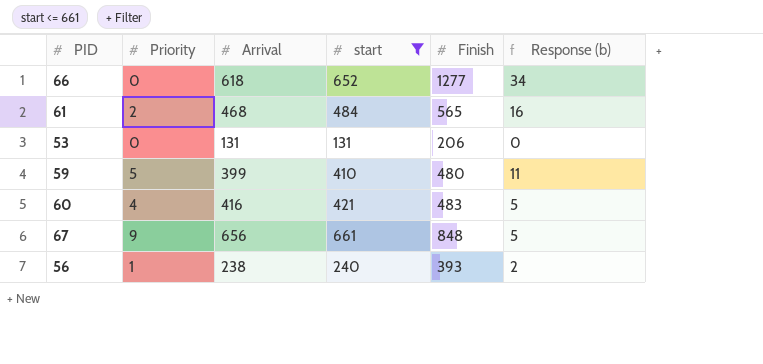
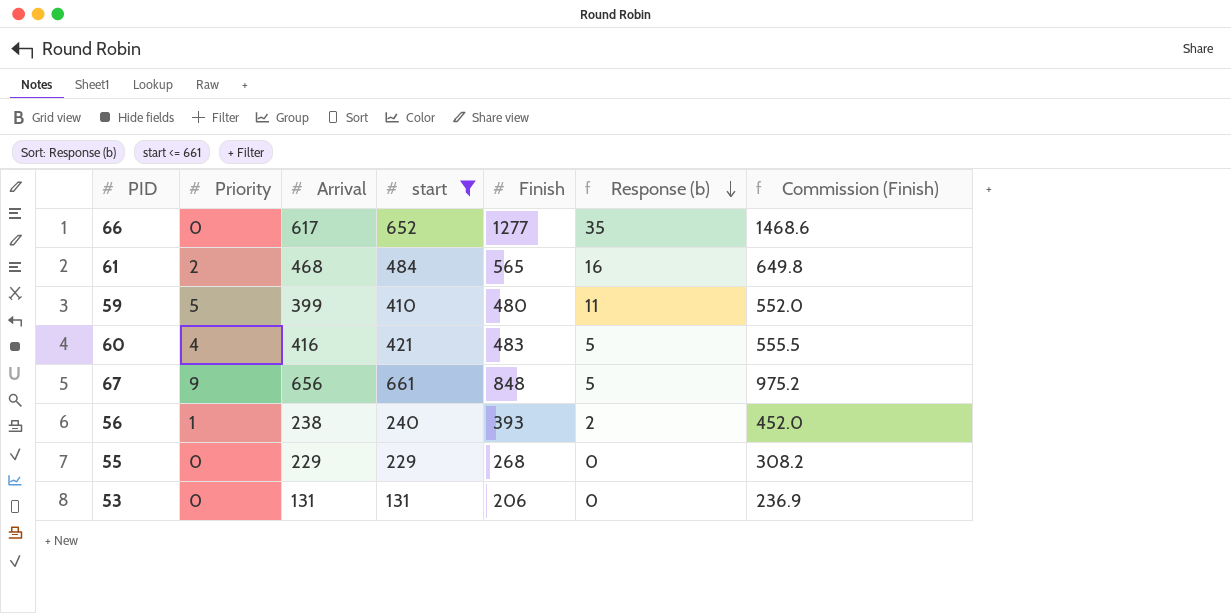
row order: none -> Response (b) descending
column Commission (Finish) | formula: none -> [Finish] * 1.15
66 | Arrival: 618 -> 617
66 | Response (b): 34 -> 35
row 55: none -> 0 | 229 | 229 | 268 | 0 | 308.2

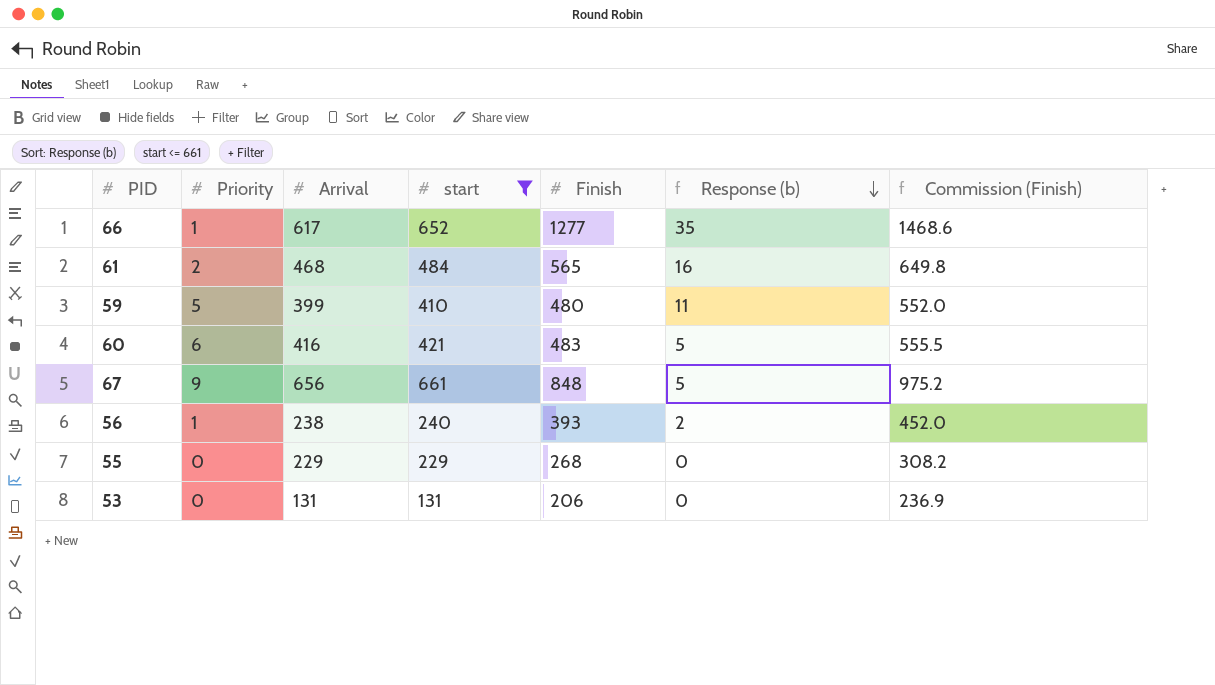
66 | Priority: 0 -> 1
60 | Priority: 4 -> 6

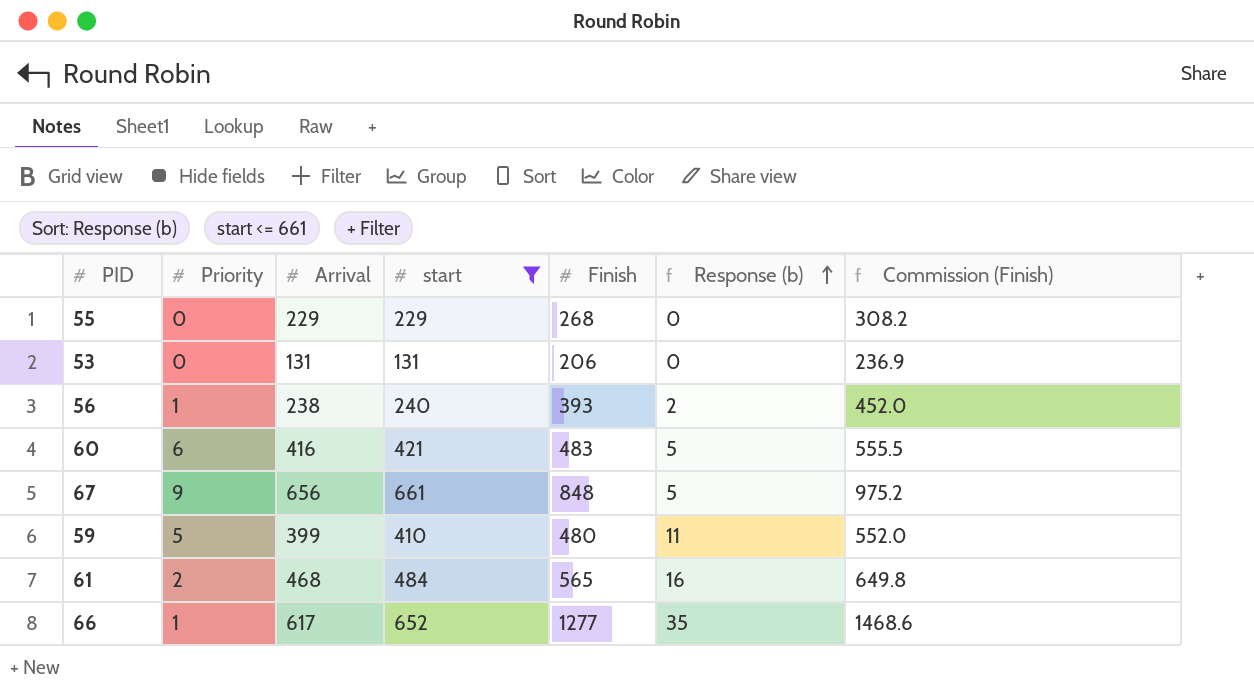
row order: Response (b) descending -> Response (b) ascending

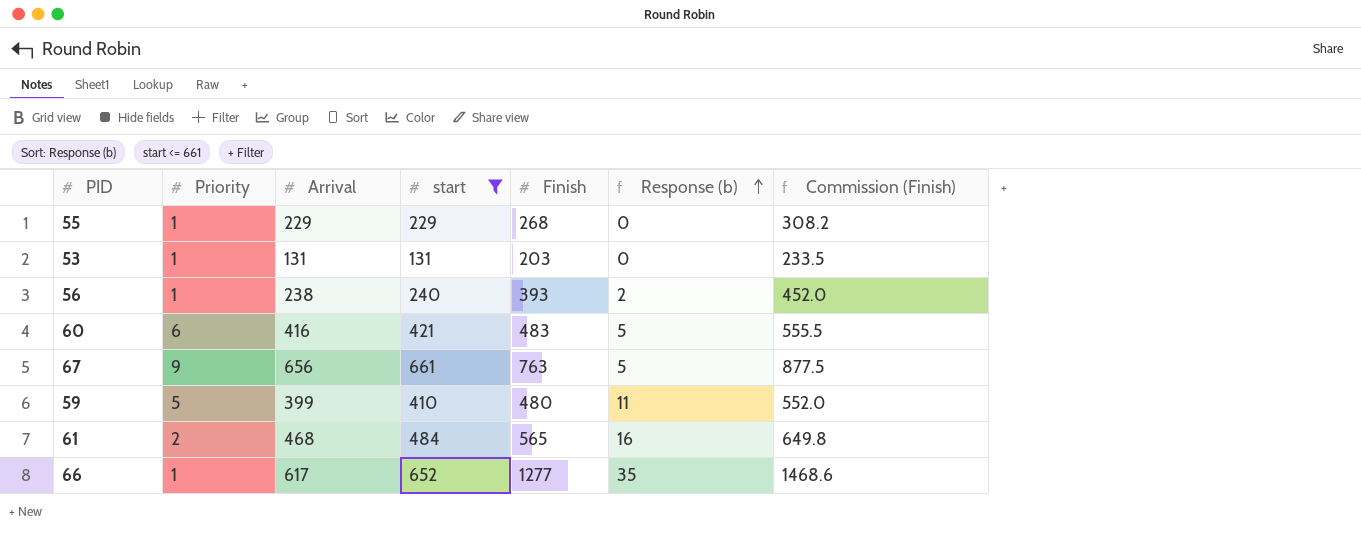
55 | Priority: 0 -> 1
53 | Priority: 0 -> 1
53 | Finish: 206 -> 203
53 | Commission (Finish): 236.9 -> 233.5
67 | Finish: 848 -> 763
67 | Commission (Finish): 975.2 -> 877.5

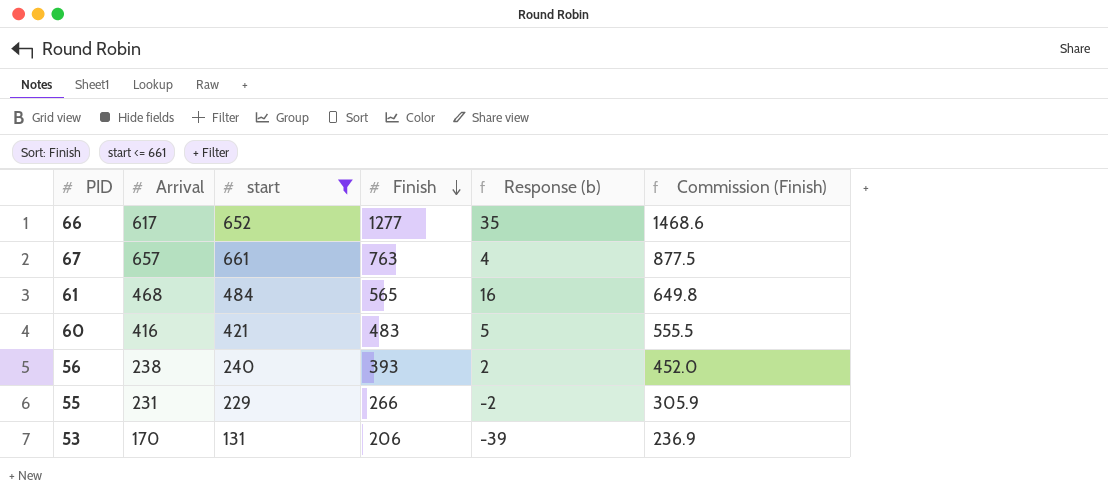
row order: Response (b) ascending -> Finish descending
column Priority | position: 2 -> none
row 59: 5 | 399 | 410 | 480 | 11 | 552.0 -> none
67 | Arrival: 656 -> 657
67 | Response (b): 5 -> 4
55 | Arrival: 229 -> 231
55 | Finish: 268 -> 266
55 | Response (b): 0 -> -2
55 | Commission (Finish): 308.2 -> 305.9
53 | Arrival: 131 -> 170
53 | Finish: 203 -> 206
53 | Response (b): 0 -> -39
53 | Commission (Finish): 233.5 -> 236.9

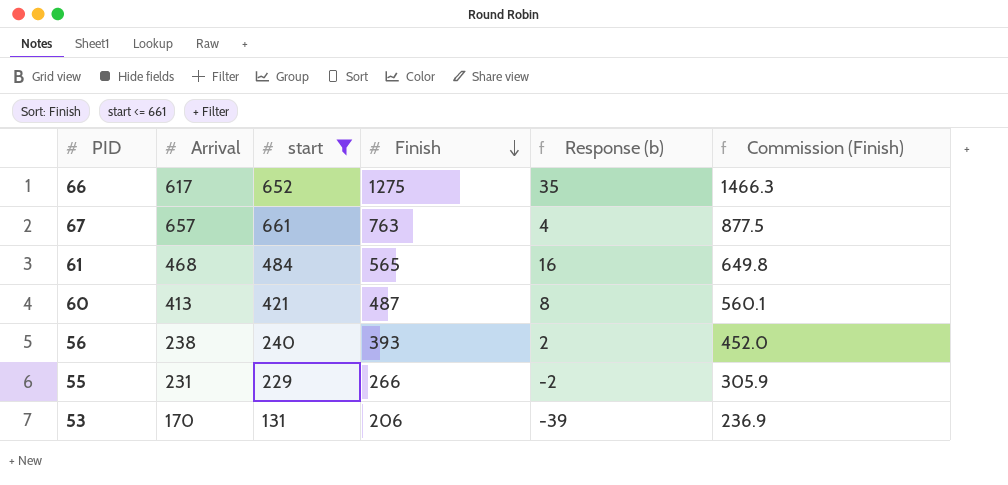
66 | Finish: 1277 -> 1275
66 | Commission (Finish): 1468.6 -> 1466.3
60 | Arrival: 416 -> 413
60 | Finish: 483 -> 487
60 | Response (b): 5 -> 8
60 | Commission (Finish): 555.5 -> 560.1

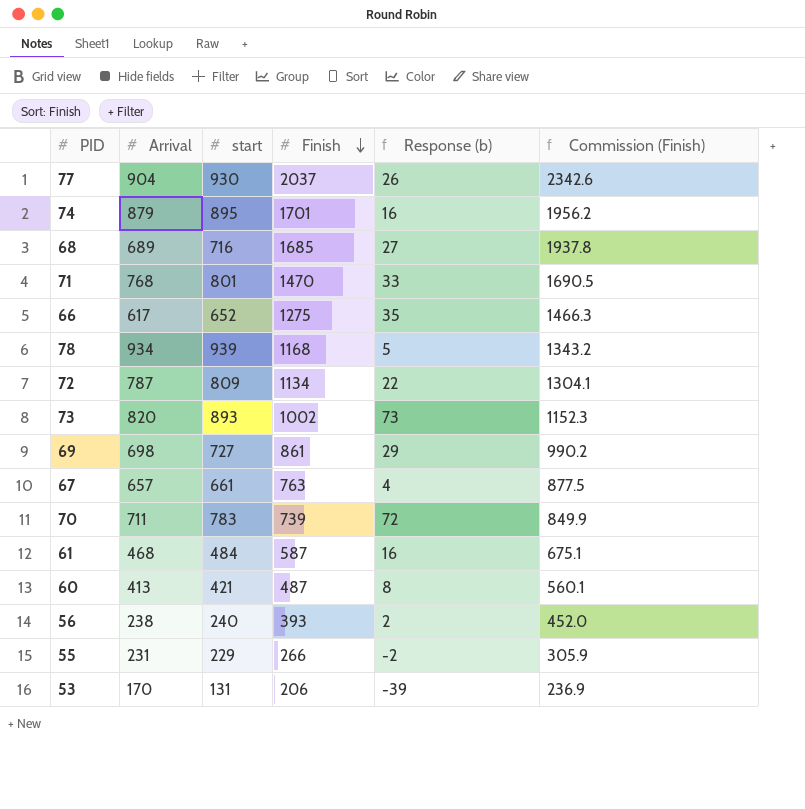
filter: start <= 661 -> none
61 | Finish: 565 -> 587
61 | Commission (Finish): 649.8 -> 675.1

